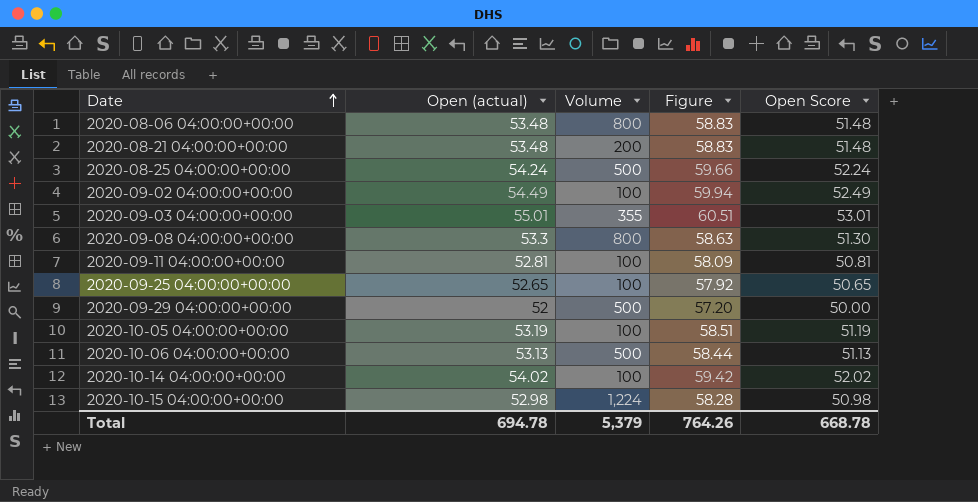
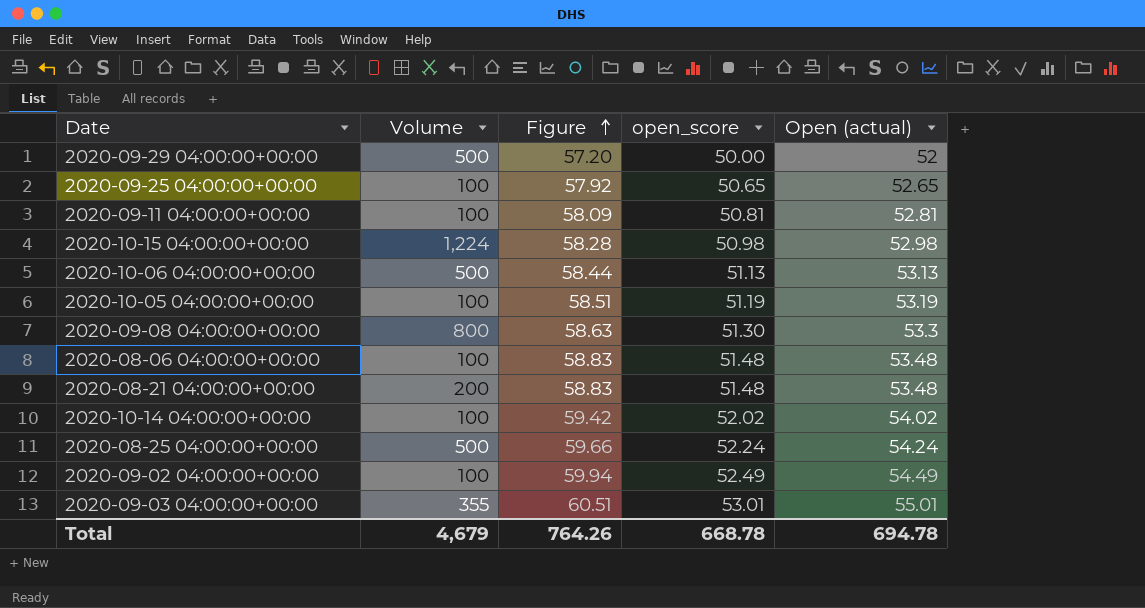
row order: Date ascending -> Figure ascending
column name: Open Score -> open_score
column Open (actual) | position: 2 -> 5
2020-08-06 04:00:00+00:00 | Volume: 800 -> 100
Total | Volume: 5,379 -> 4,679

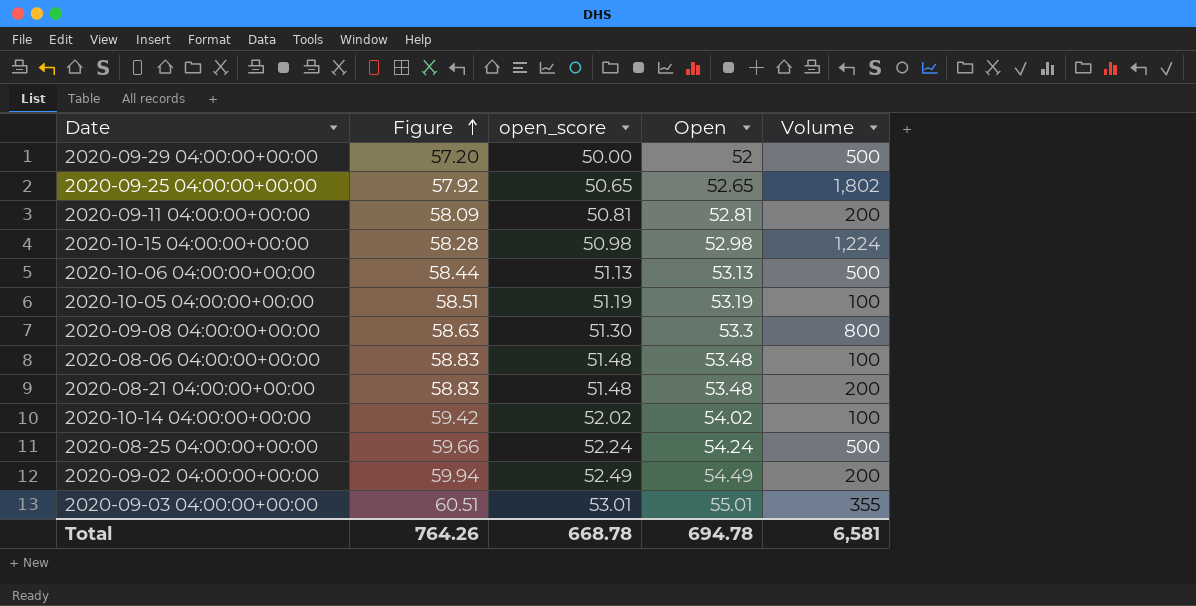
column name: Open (actual) -> Open
column Volume | position: 2 -> 5
2020-09-25 04:00:00+00:00 | Volume: 100 -> 1,802
2020-09-11 04:00:00+00:00 | Volume: 100 -> 200
2020-09-02 04:00:00+00:00 | Volume: 100 -> 200
Total | Volume: 4,679 -> 6,581

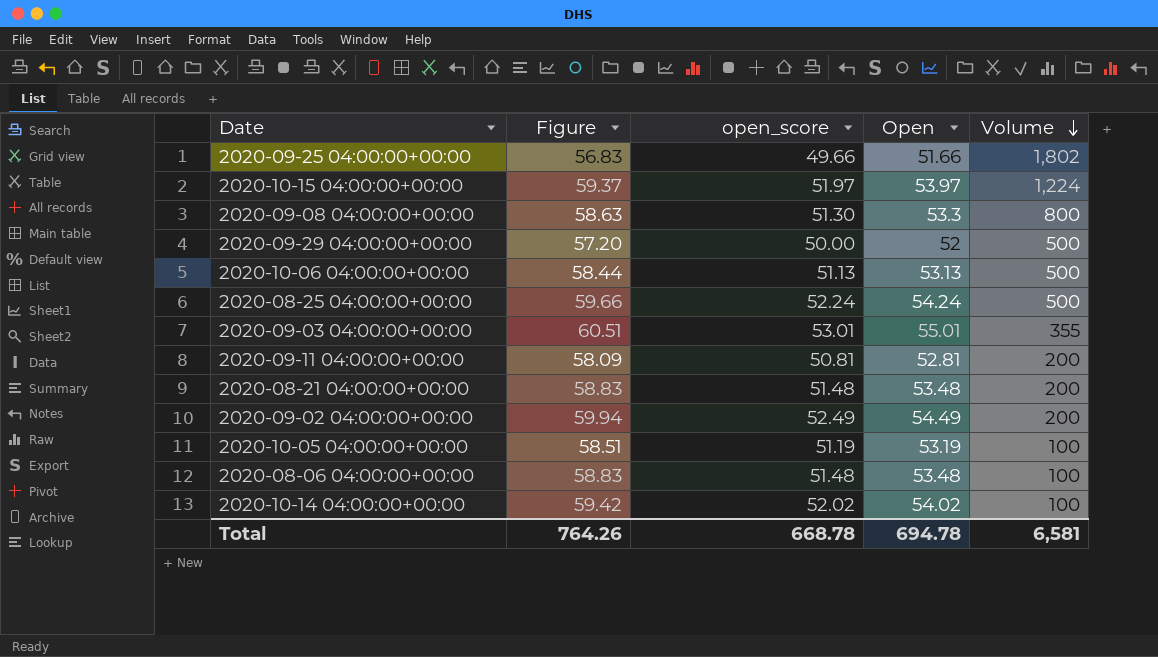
row order: Figure ascending -> Volume descending
2020-09-25 04:00:00+00:00 | Figure: 57.92 -> 56.83
2020-09-25 04:00:00+00:00 | open_score: 50.65 -> 49.66
2020-09-25 04:00:00+00:00 | Open: 52.65 -> 51.66
2020-10-15 04:00:00+00:00 | Figure: 58.28 -> 59.37
2020-10-15 04:00:00+00:00 | open_score: 50.98 -> 51.97
2020-10-15 04:00:00+00:00 | Open: 52.98 -> 53.97

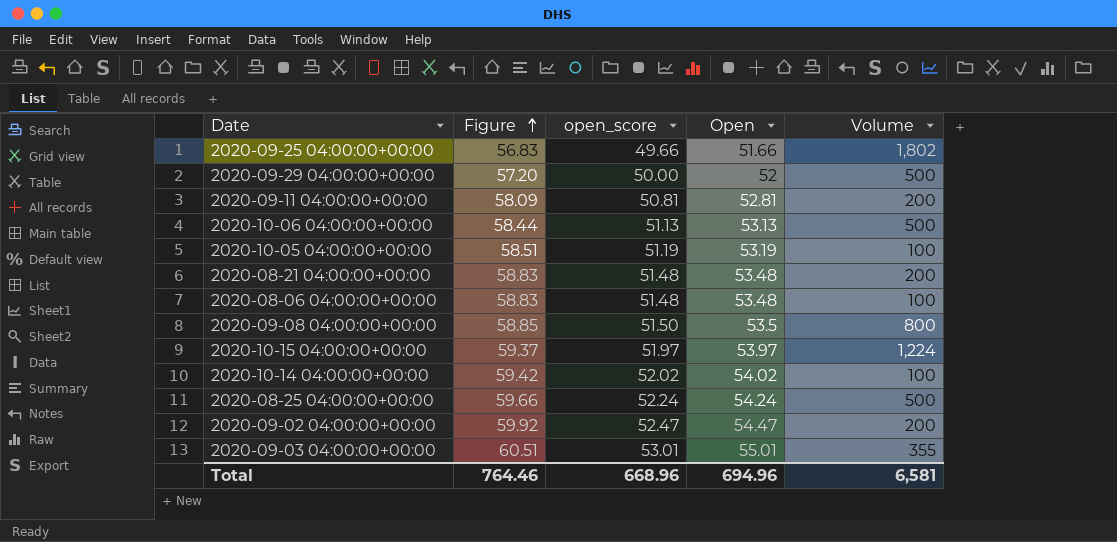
row order: Volume descending -> Figure ascending
2020-09-08 04:00:00+00:00 | Figure: 58.63 -> 58.85
2020-09-08 04:00:00+00:00 | open_score: 51.30 -> 51.50
2020-09-08 04:00:00+00:00 | Open: 53.3 -> 53.5
2020-09-02 04:00:00+00:00 | Figure: 59.94 -> 59.92
2020-09-02 04:00:00+00:00 | open_score: 52.49 -> 52.47
2020-09-02 04:00:00+00:00 | Open: 54.49 -> 54.47
Total | Figure: 764.26 -> 764.46
Total | open_score: 668.78 -> 668.96
Total | Open: 694.78 -> 694.96

